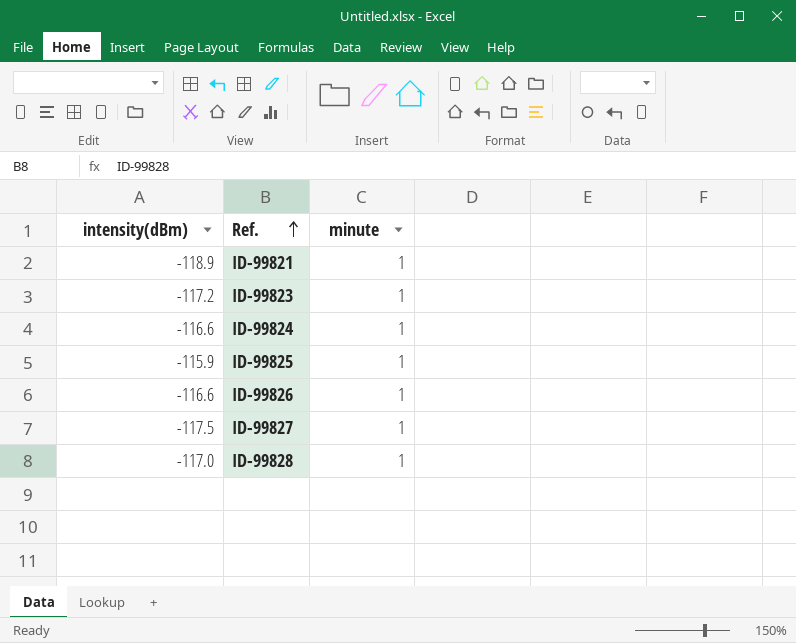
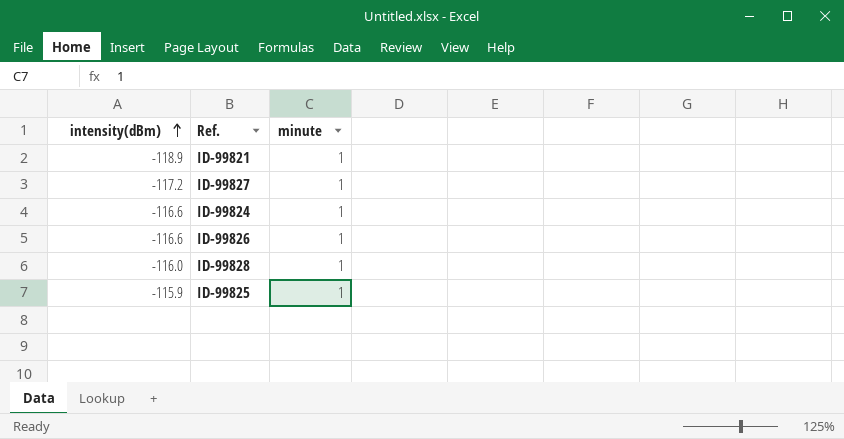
row order: Ref. ascending -> intensity(dBm) ascending
row ID-99823: -117.2 | 1 -> none
ID-99827 | intensity(dBm): -117.5 -> -117.2
ID-99828 | intensity(dBm): -117.0 -> -116.0

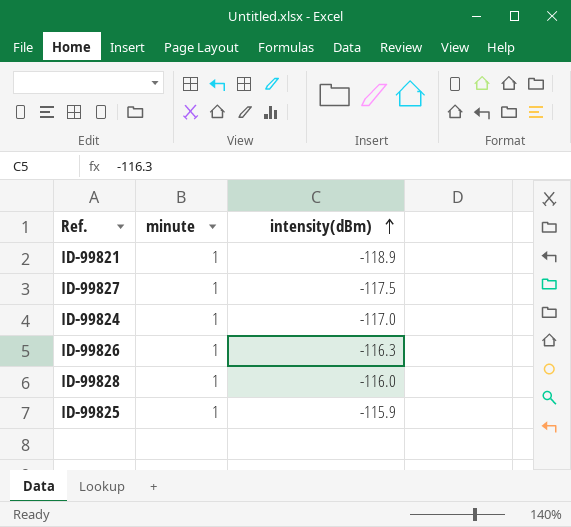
column intensity(dBm) | position: 1 -> 3
ID-99827 | intensity(dBm): -117.2 -> -117.5
ID-99824 | intensity(dBm): -116.6 -> -117.0
ID-99826 | intensity(dBm): -116.6 -> -116.3

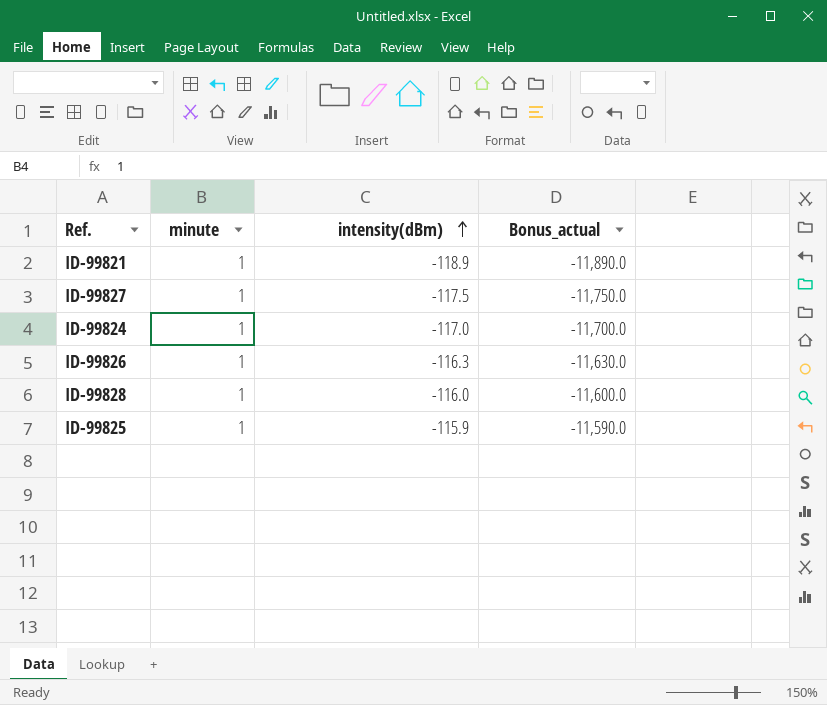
column Bonus_actual | formula: none -> [intensity(dBm)] * 100

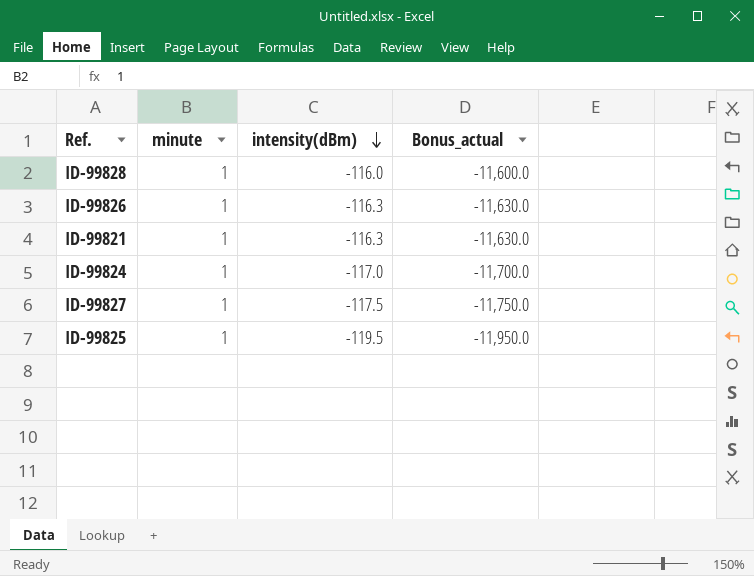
row order: intensity(dBm) ascending -> intensity(dBm) descending
ID-99821 | intensity(dBm): -118.9 -> -116.3
ID-99821 | Bonus_actual: -11,890.0 -> -11,630.0
ID-99825 | intensity(dBm): -115.9 -> -119.5
ID-99825 | Bonus_actual: -11,590.0 -> -11,950.0

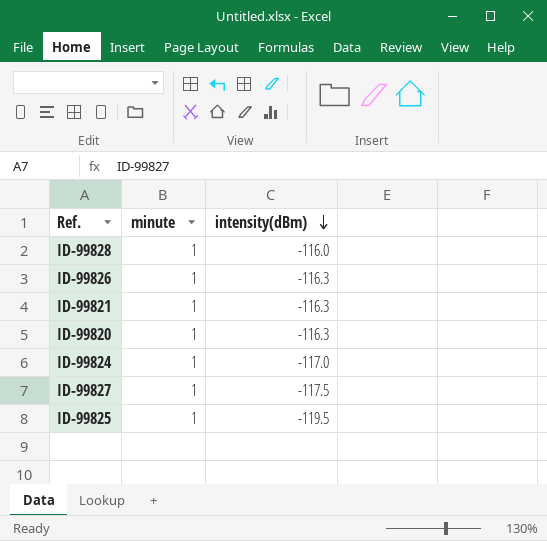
column Bonus_actual | formula: [intensity(dBm)] * 100 -> none
row ID-99820: none -> 1 | -116.3

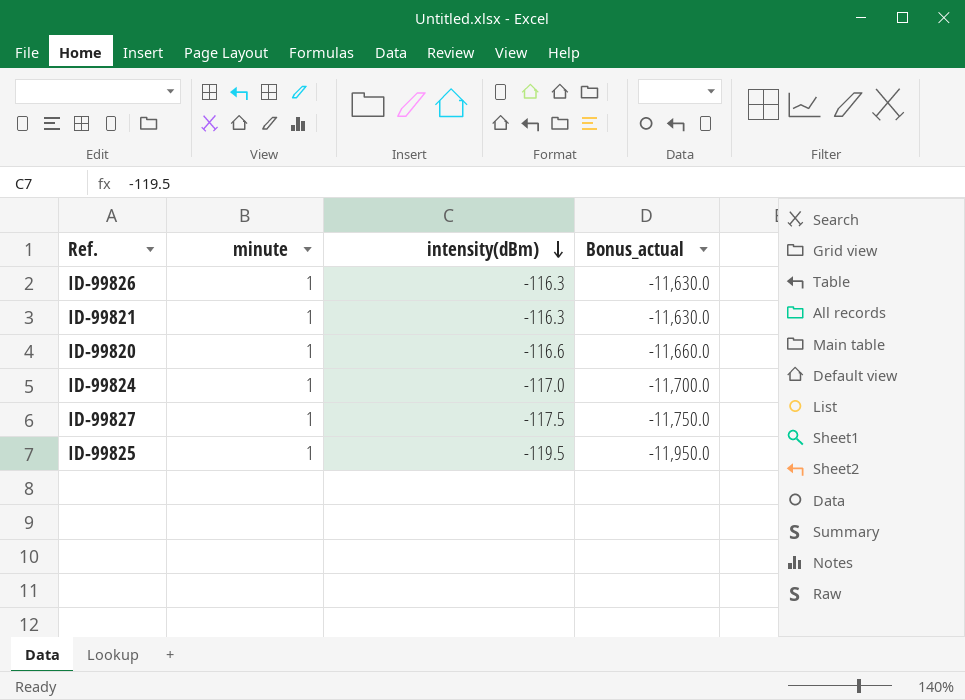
column Bonus_actual | formula: none -> [intensity(dBm)] * 100
row ID-99828: 1 | -116.0 -> none
ID-99820 | intensity(dBm): -116.3 -> -116.6

